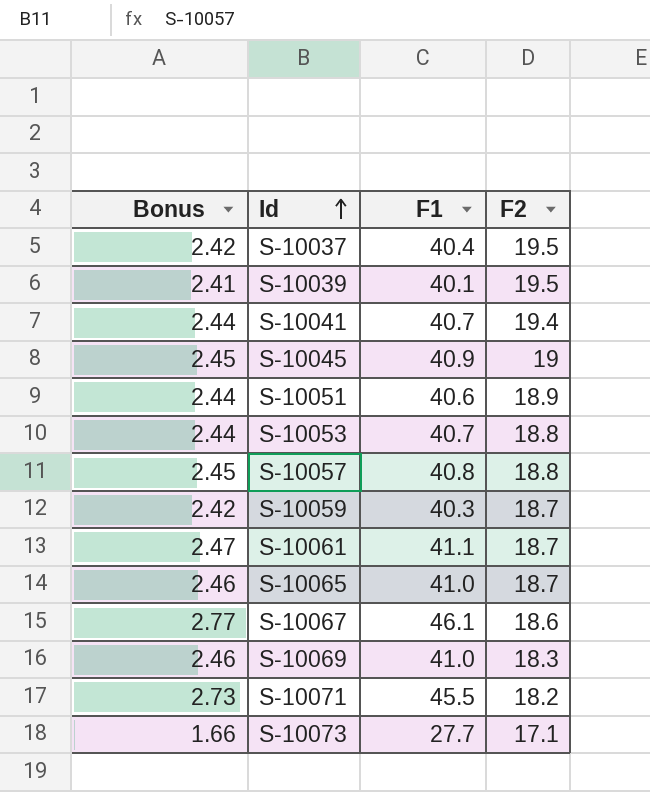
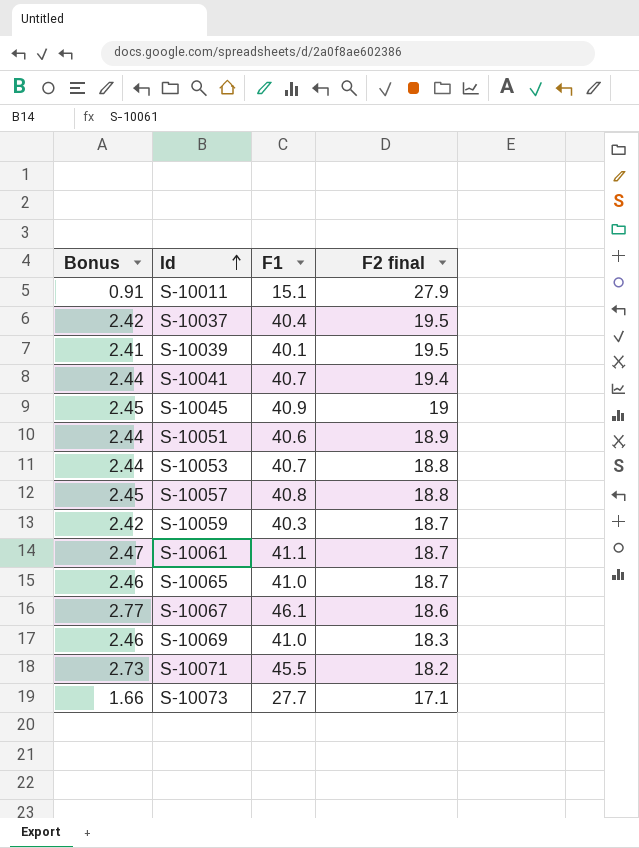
column name: F2 -> F2 final
row S-10011: none -> 0.91 | 15.1 | 27.9

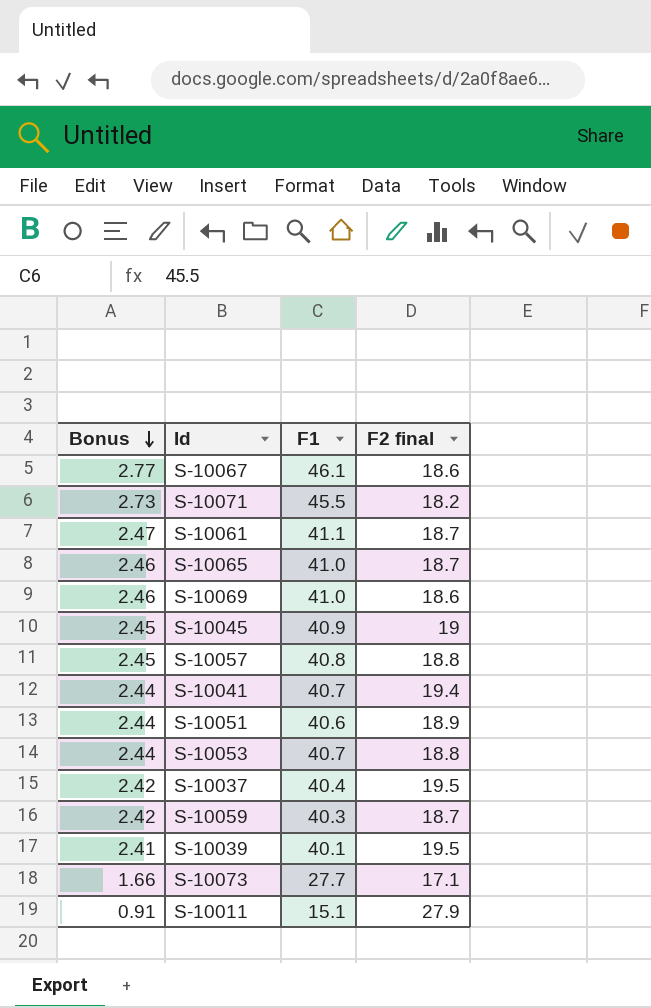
row order: Id ascending -> Bonus descending
S-10069 | F2 final: 18.3 -> 18.6

